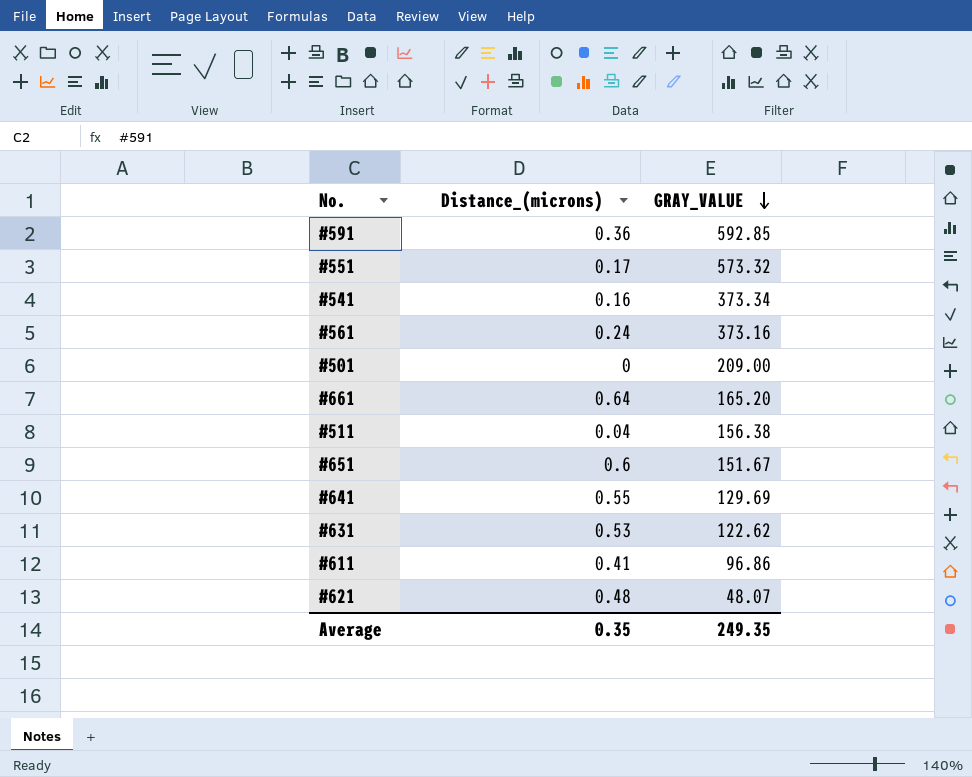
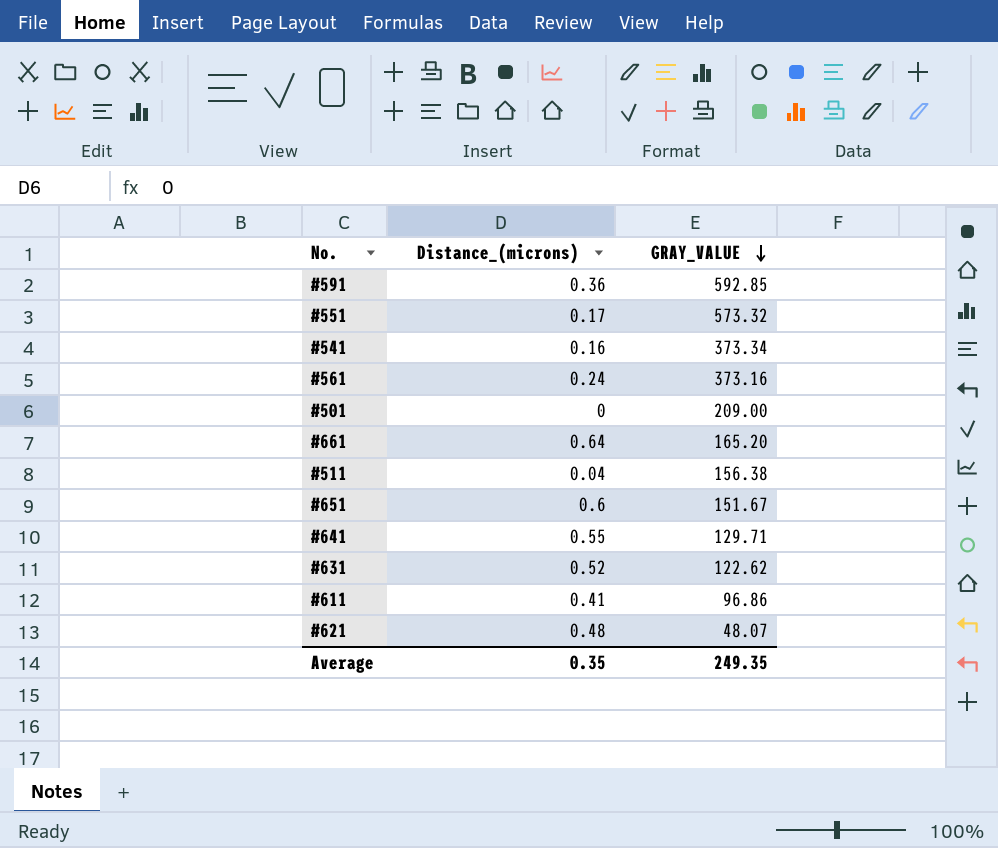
#641 | GRAY_VALUE: 129.69 -> 129.71
#631 | Distance_(microns): 0.53 -> 0.52

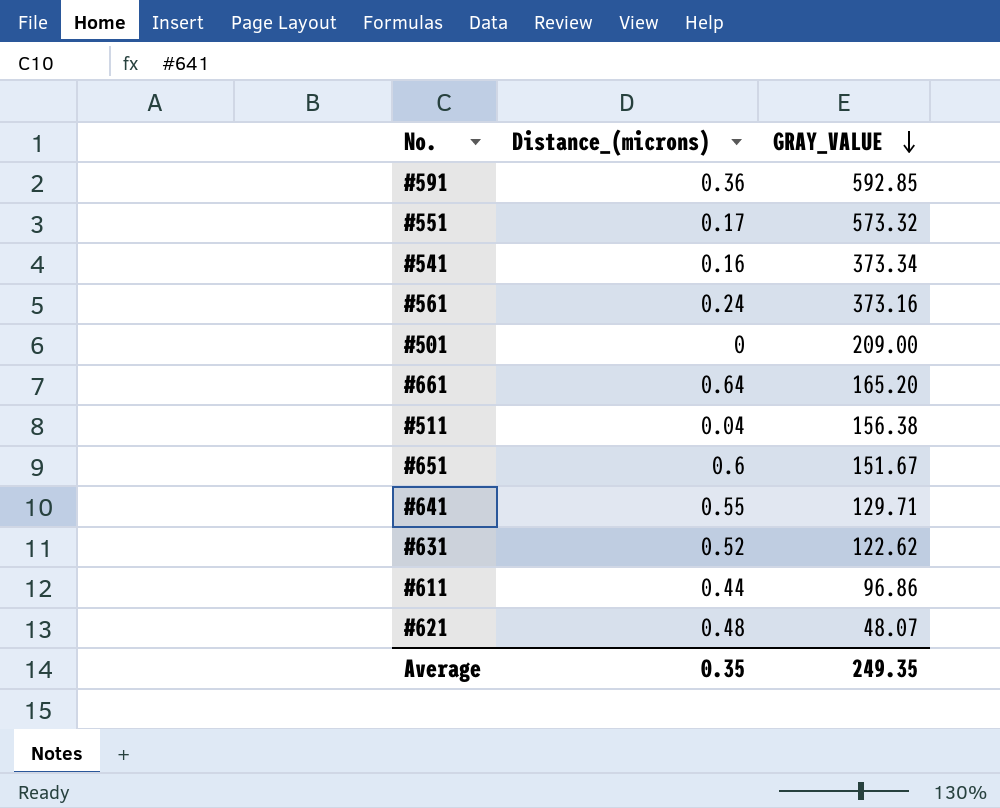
#611 | Distance_(microns): 0.41 -> 0.44

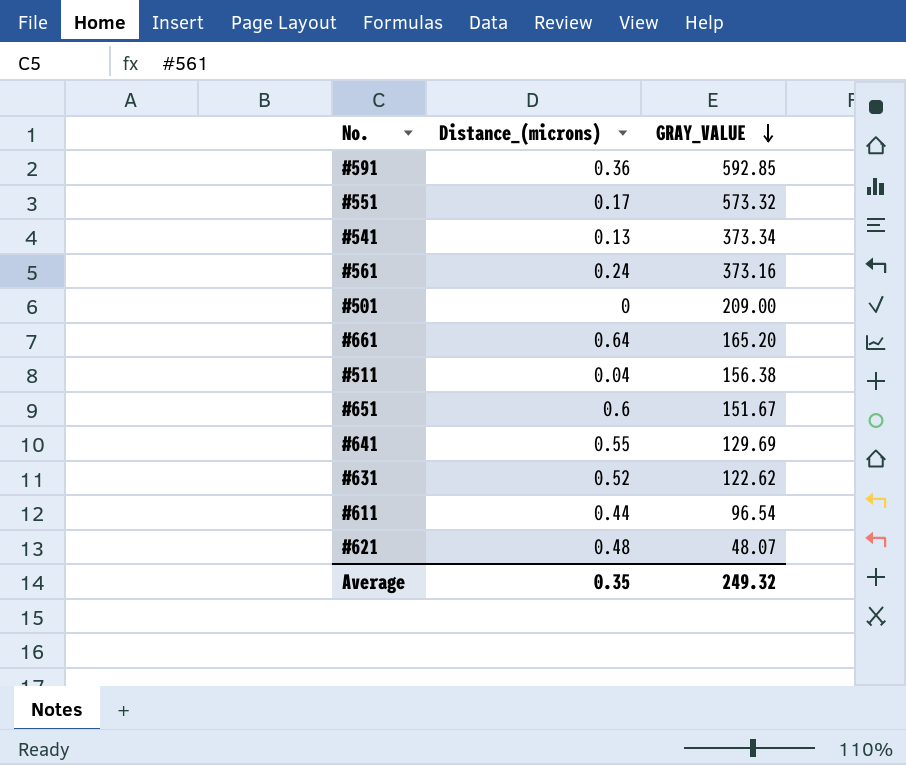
#541 | Distance_(microns): 0.16 -> 0.13
#641 | GRAY_VALUE: 129.71 -> 129.69
#611 | GRAY_VALUE: 96.86 -> 96.54
Average | GRAY_VALUE: 249.35 -> 249.32

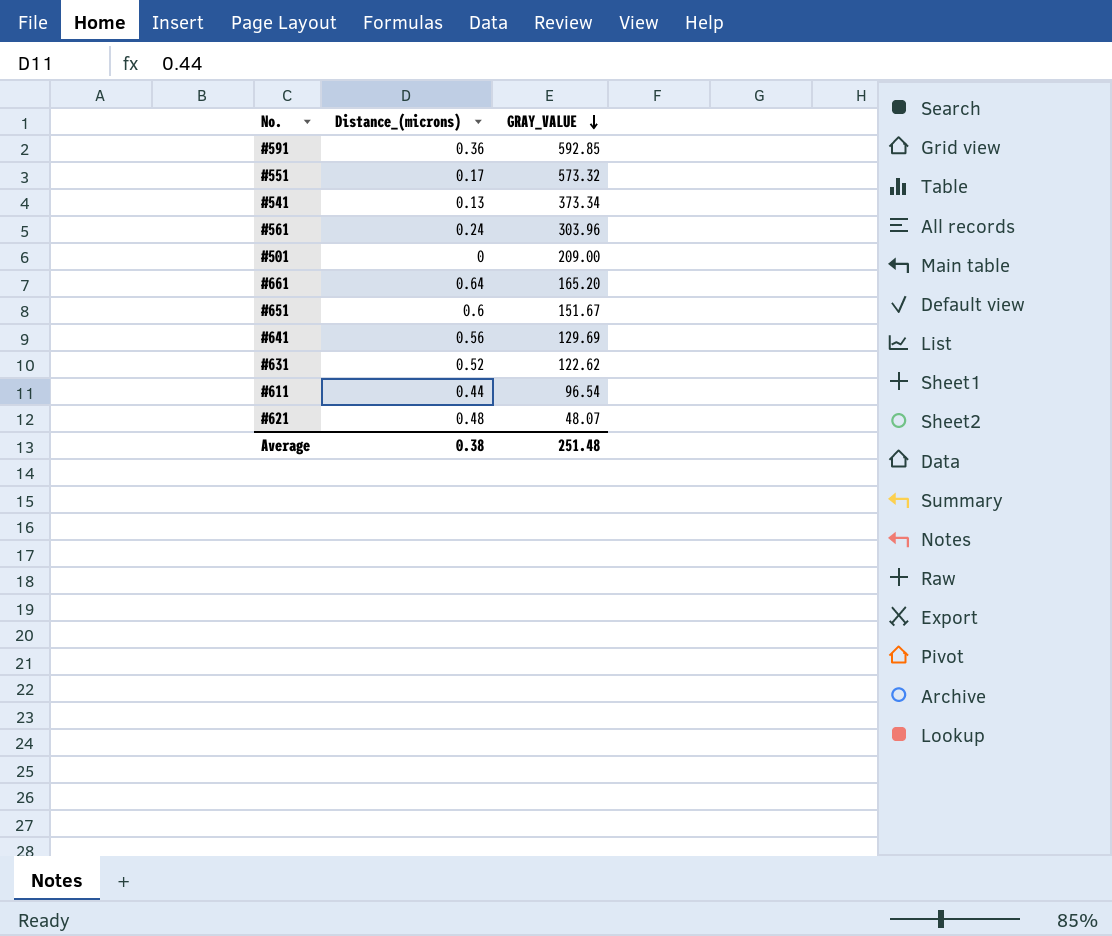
row #511: 0.04 | 156.38 -> none
#561 | GRAY_VALUE: 373.16 -> 303.96
#641 | Distance_(microns): 0.55 -> 0.56
Average | Distance_(microns): 0.35 -> 0.38
Average | GRAY_VALUE: 249.32 -> 251.48

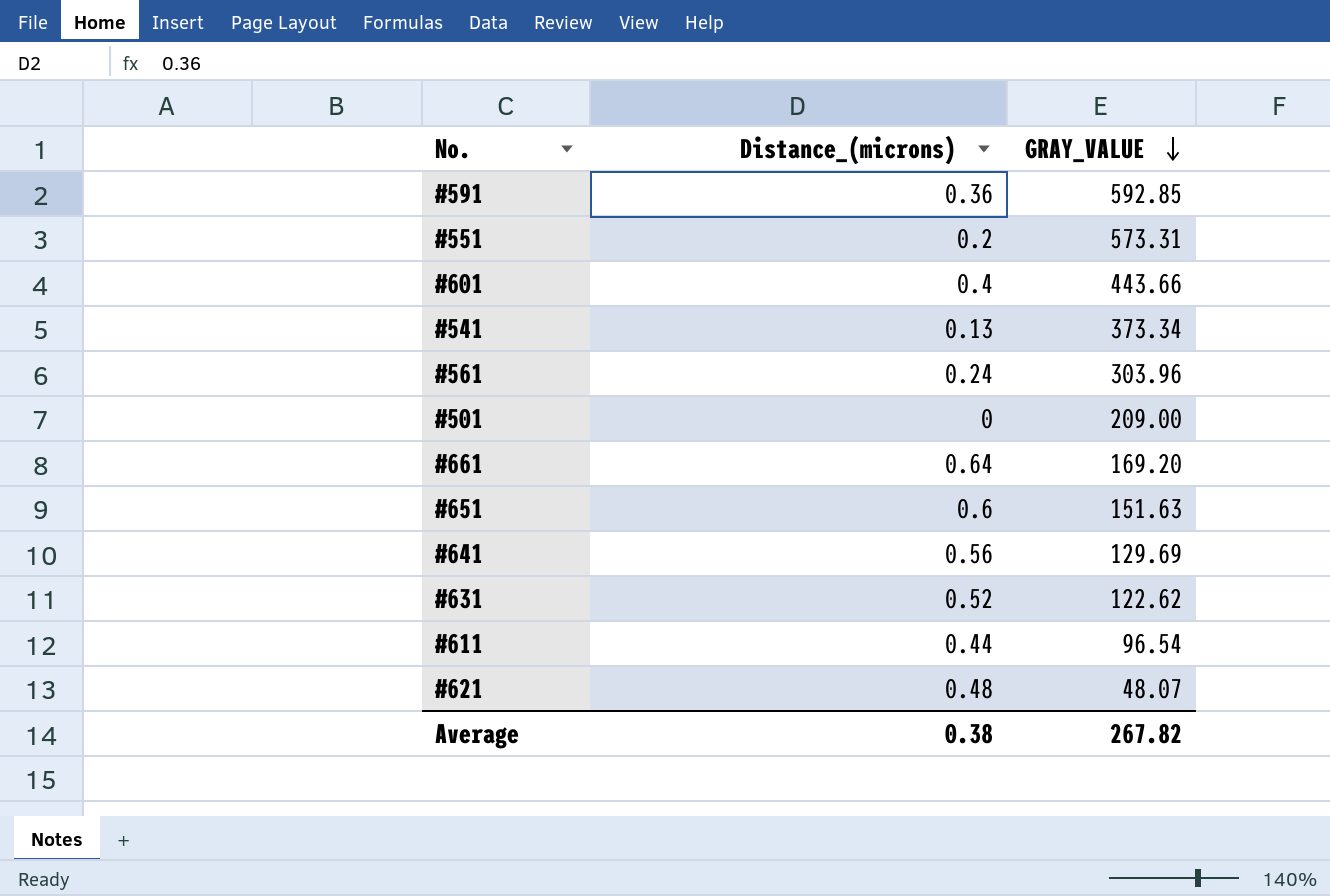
#551 | Distance_(microns): 0.17 -> 0.2
#551 | GRAY_VALUE: 573.32 -> 573.31
row #601: none -> 0.4 | 443.66
#661 | GRAY_VALUE: 165.20 -> 169.20
#651 | GRAY_VALUE: 151.67 -> 151.63
Average | GRAY_VALUE: 251.48 -> 267.82

